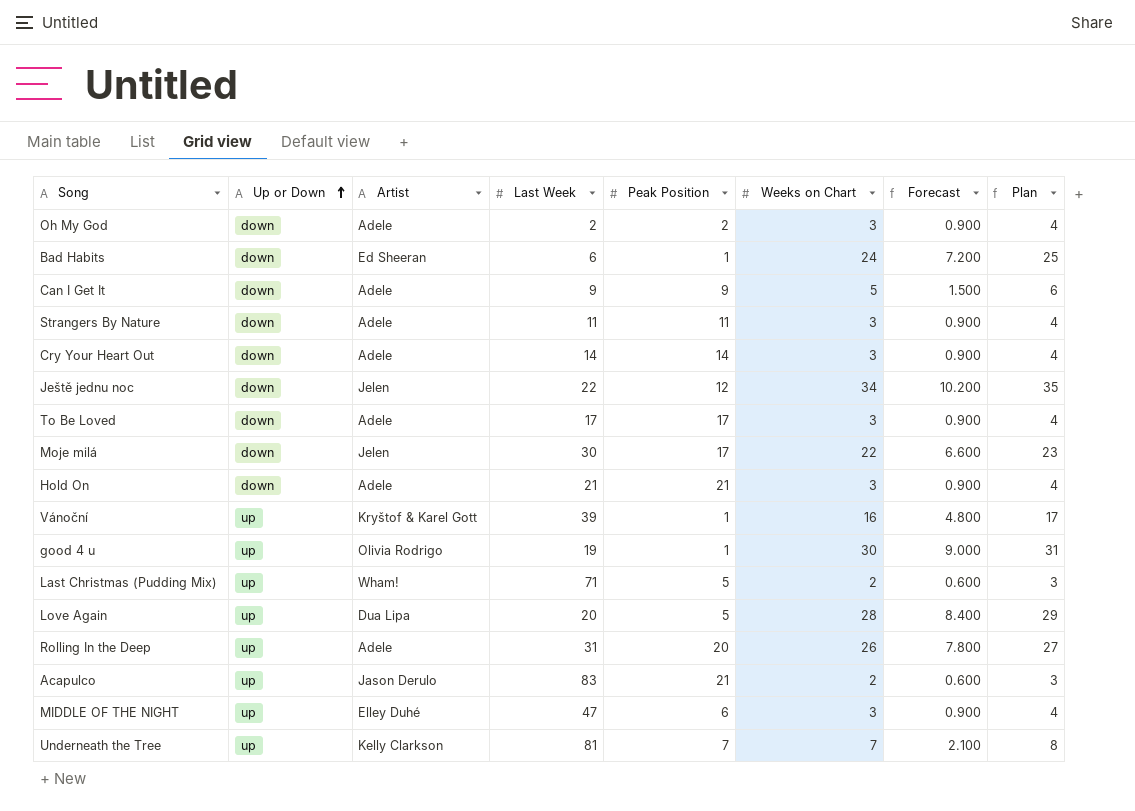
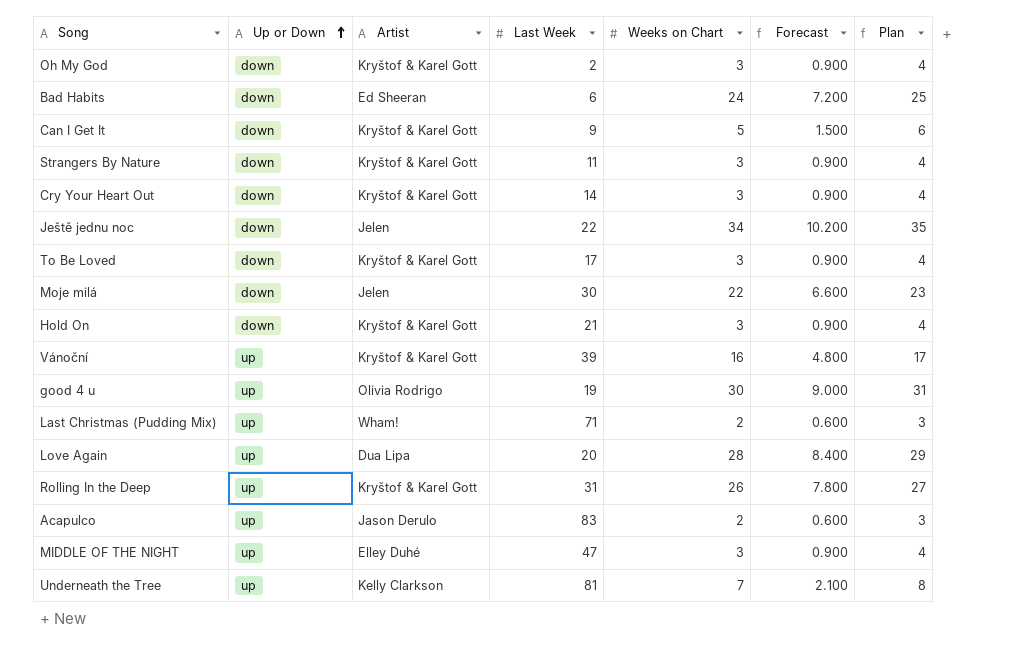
column Peak Position | position: 5 -> none
Oh My God | Artist: Adele -> Kryštof & Karel Gott
Can I Get It | Artist: Adele -> Kryštof & Karel Gott
Strangers By Nature | Artist: Adele -> Kryštof & Karel Gott
Cry Your Heart Out | Artist: Adele -> Kryštof & Karel Gott
To Be Loved | Artist: Adele -> Kryštof & Karel Gott
Hold On | Artist: Adele -> Kryštof & Karel Gott
Rolling In the Deep | Artist: Adele -> Kryštof & Karel Gott

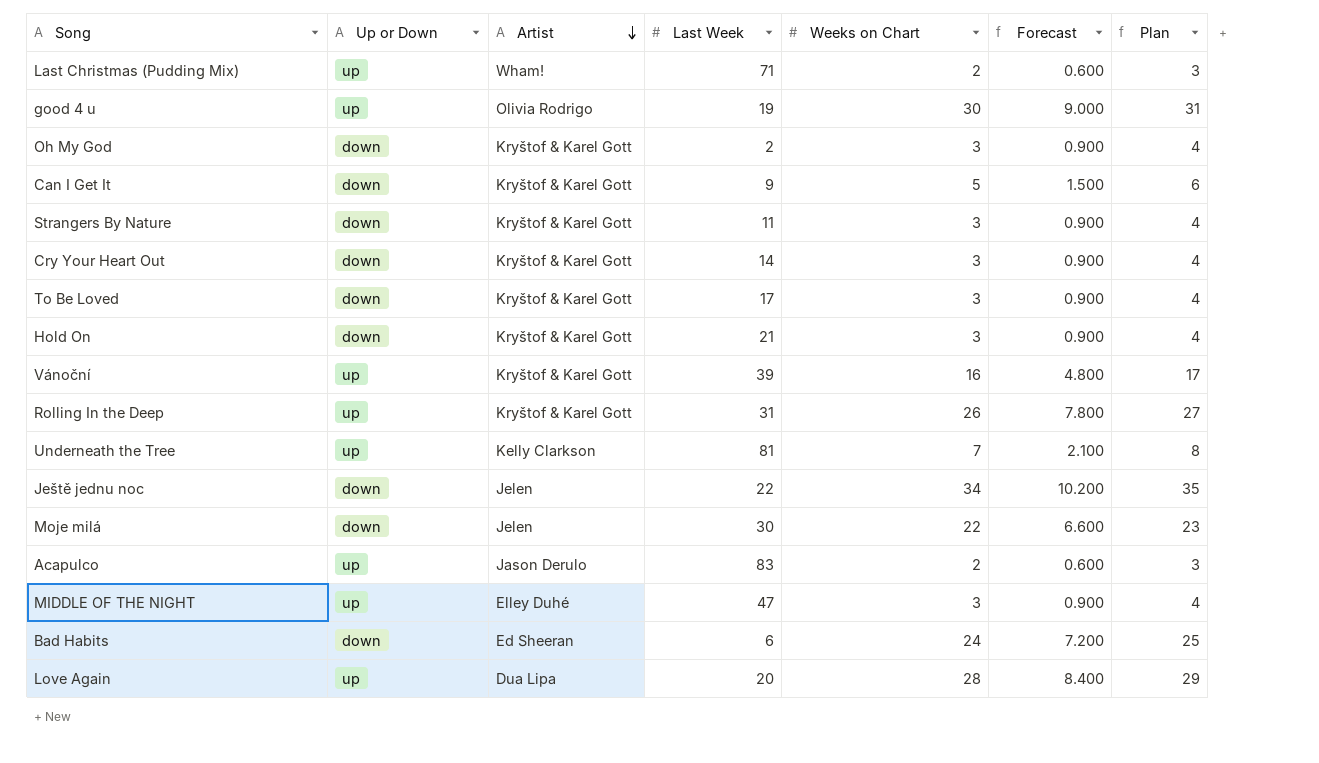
row order: Up or Down ascending -> Artist descending

